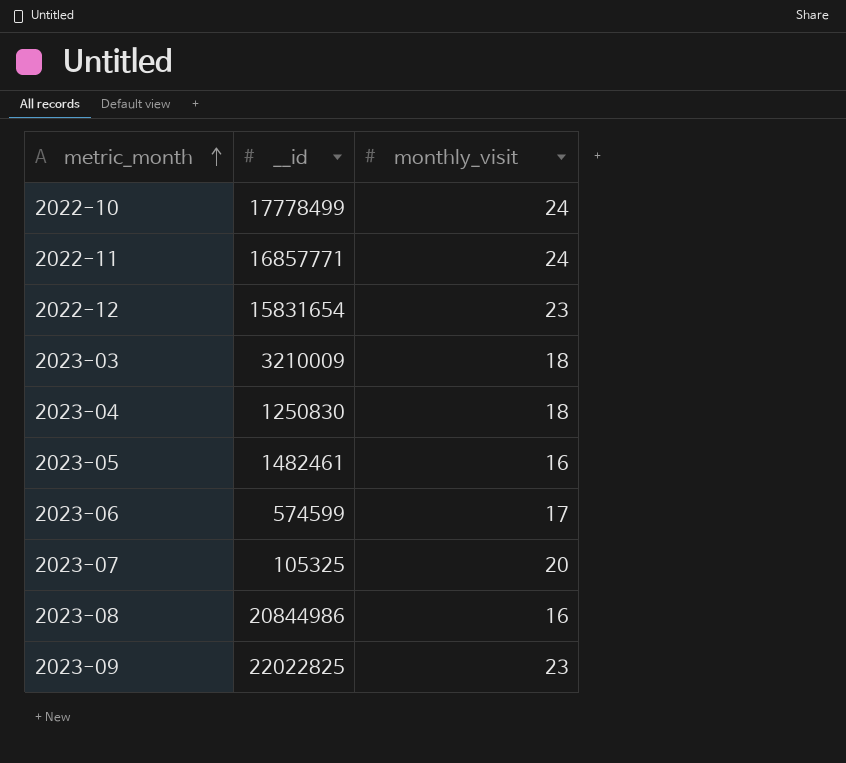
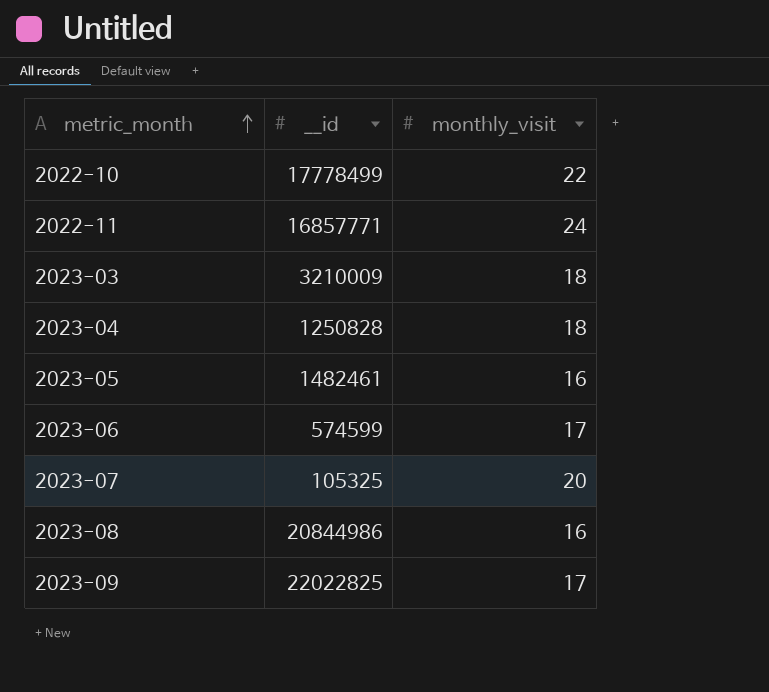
row 2022-12: 15831654 | 23 -> none
2022-10 | monthly_visit: 24 -> 22
2023-04 | __id: 1250830 -> 1250828
2023-09 | monthly_visit: 23 -> 17

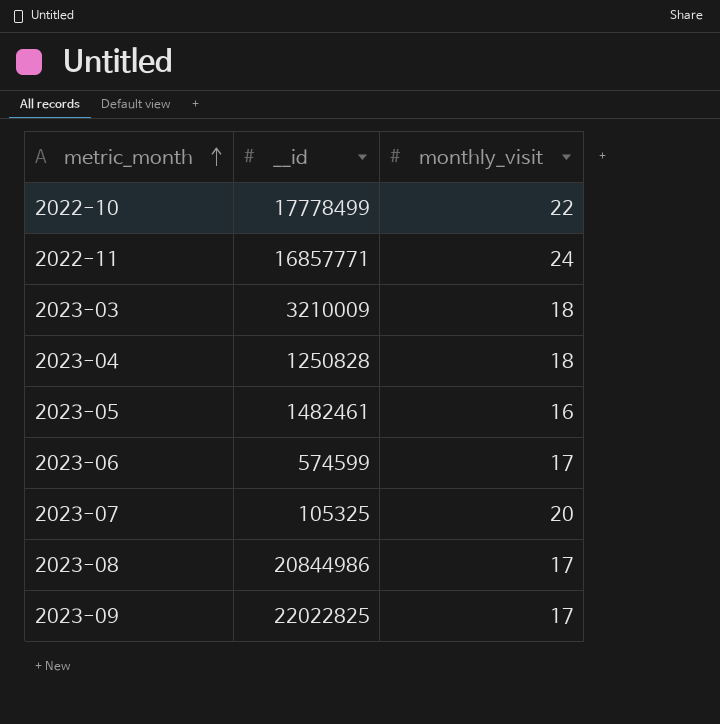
2023-08 | monthly_visit: 16 -> 17

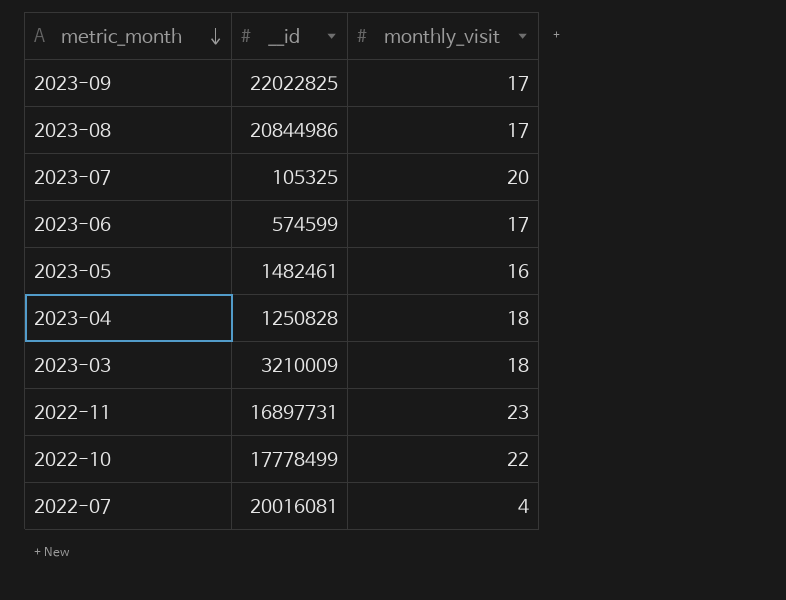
row order: metric_month ascending -> metric_month descending
2022-11 | __id: 16857771 -> 16897731
2022-11 | monthly_visit: 24 -> 23
row 2022-07: none -> 20016081 | 4

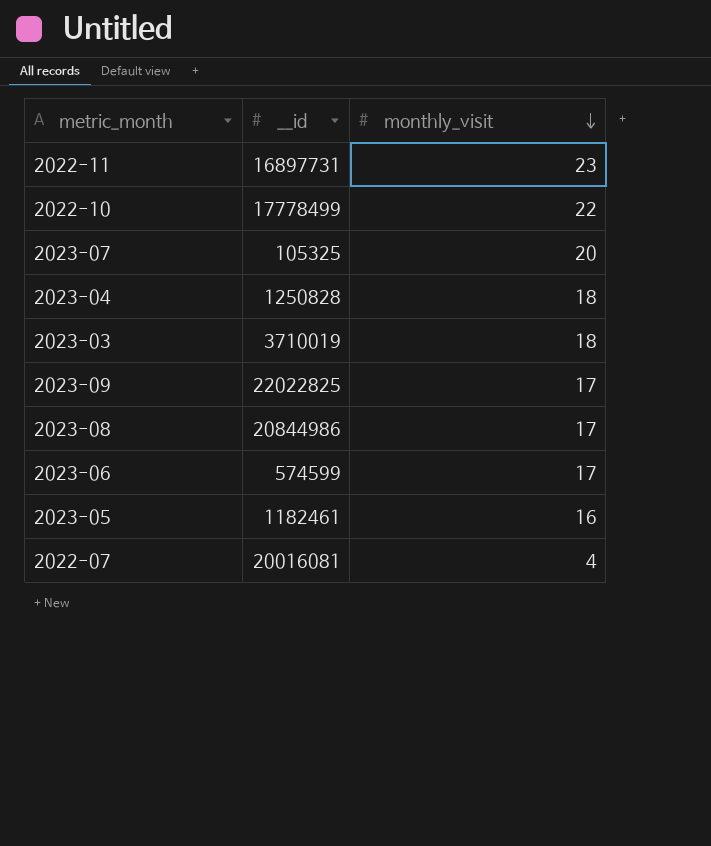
row order: metric_month descending -> monthly_visit descending
2023-03 | __id: 3210009 -> 3710019
2023-05 | __id: 1482461 -> 1182461

